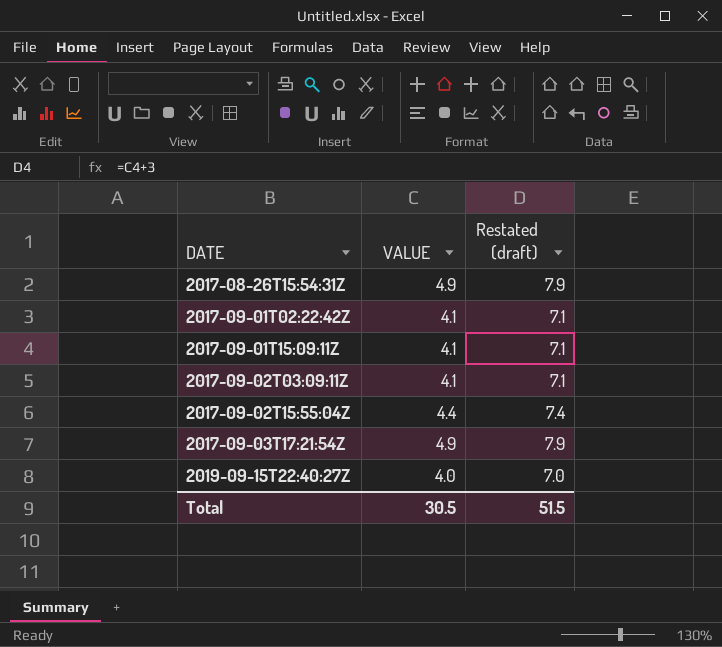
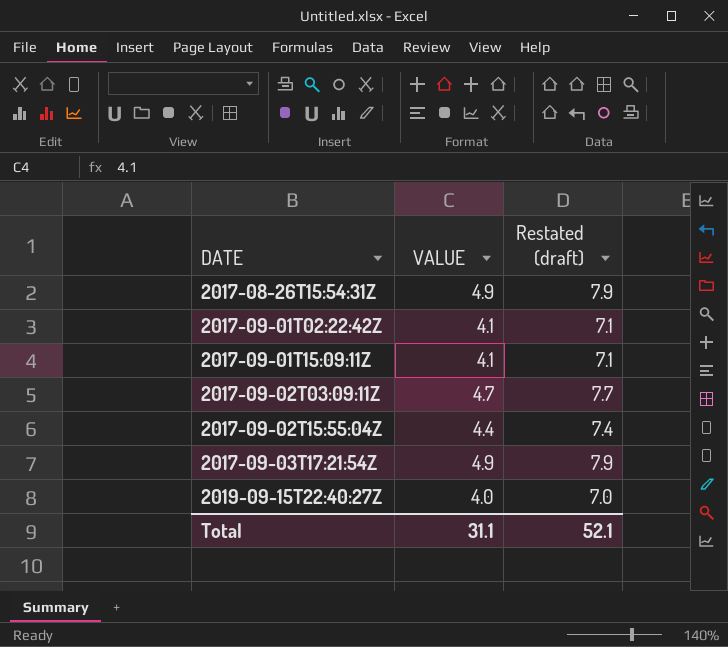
2017-09-02T03:09:11Z | VALUE: 4.1 -> 4.7
2017-09-02T03:09:11Z | Restated (draft): 7.1 -> 7.7
Total | VALUE: 30.5 -> 31.1
Total | Restated (draft): 51.5 -> 52.1

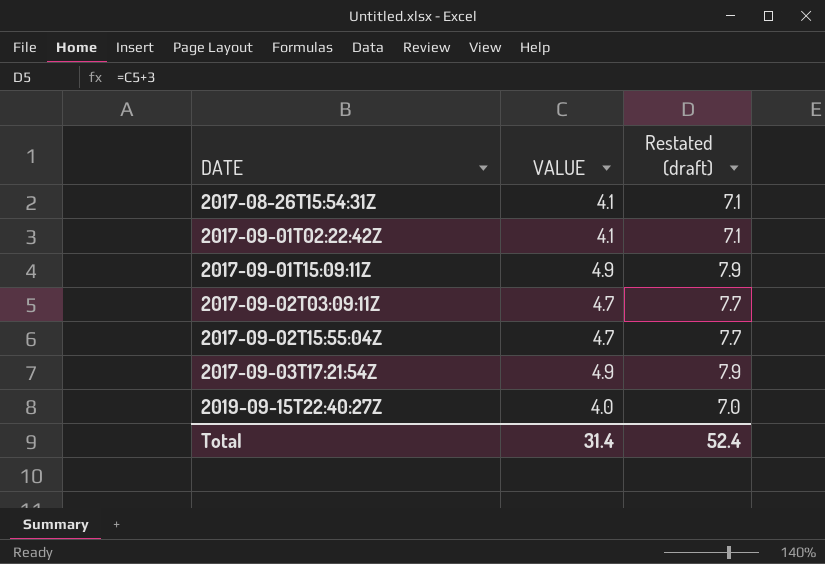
2017-08-26T15:54:31Z | VALUE: 4.9 -> 4.1
2017-08-26T15:54:31Z | Restated (draft): 7.9 -> 7.1
2017-09-01T15:09:11Z | VALUE: 4.1 -> 4.9
2017-09-01T15:09:11Z | Restated (draft): 7.1 -> 7.9
2017-09-02T15:55:04Z | VALUE: 4.4 -> 4.7
2017-09-02T15:55:04Z | Restated (draft): 7.4 -> 7.7
Total | VALUE: 31.1 -> 31.4
Total | Restated (draft): 52.1 -> 52.4

